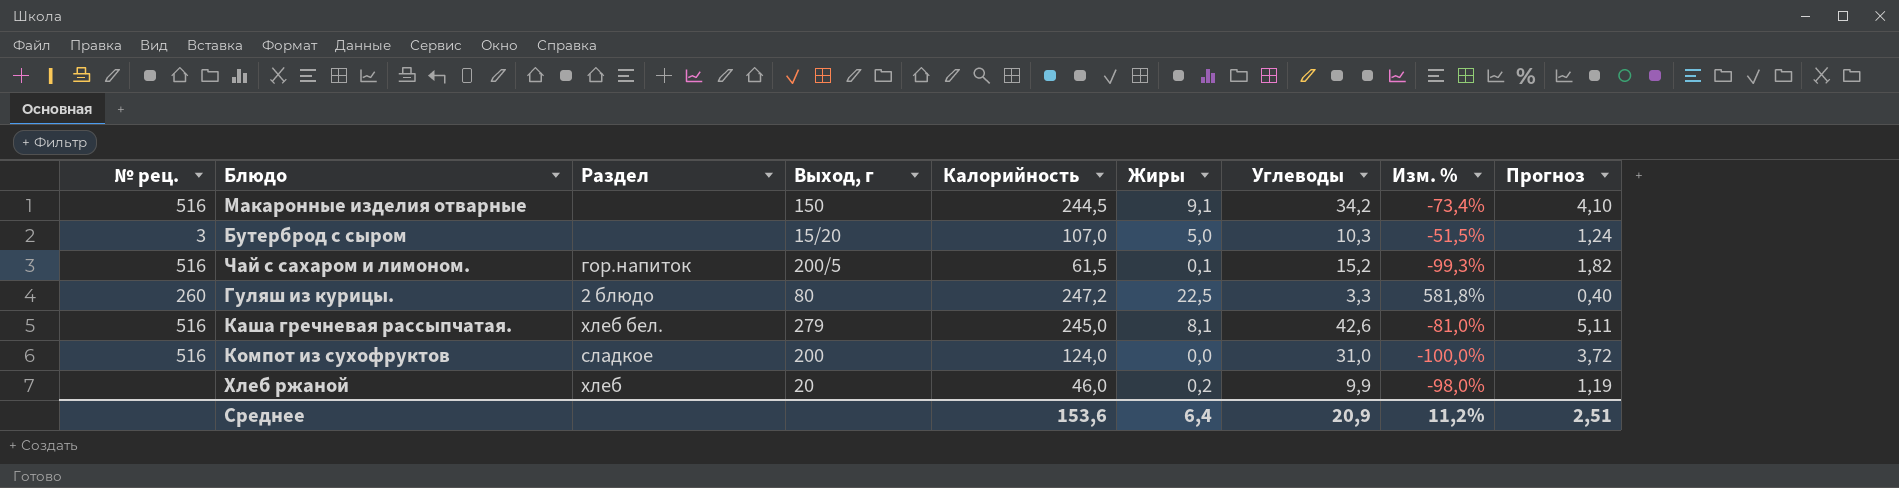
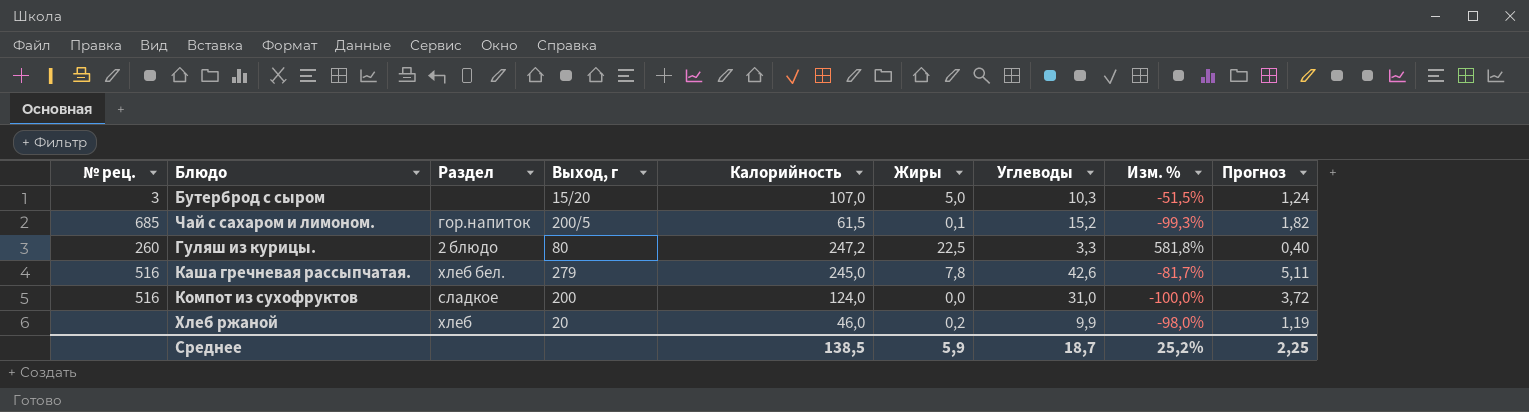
row Макаронные изделия отварные: 516 | none | 150 | 244,5 | 9,1 | 34,2 | -73,4% | 4,10 -> none
Чай с сахаром и лимоном. | № рец.: 516 -> 685
Каша гречневая рассыпчатая. | Жиры: 8,1 -> 7,8
Каша гречневая рассыпчатая. | Изм. %: -81,0% -> -81,7%
Среднее | Калорийность: 153,6 -> 138,5
Среднее | Жиры: 6,4 -> 5,9
Среднее | Углеводы: 20,9 -> 18,7
Среднее | Изм. %: 11,2% -> 25,2%
Среднее | Прогноз: 2,51 -> 2,25

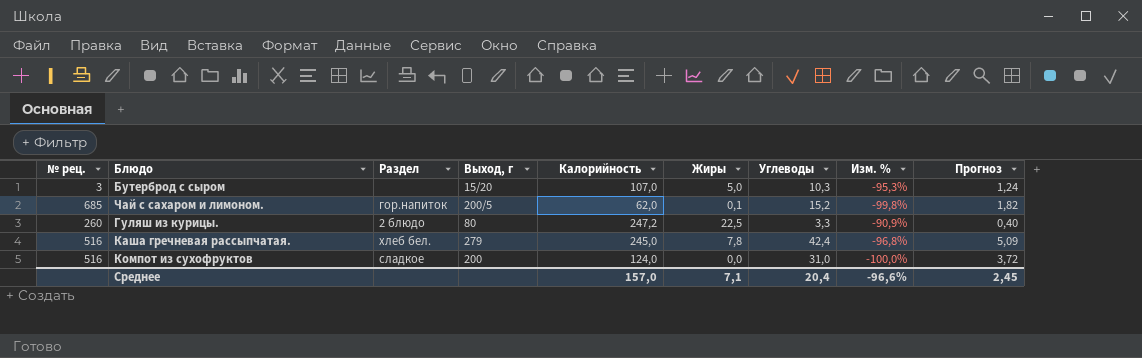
column Изм. % | formula: ([Жиры] - [Углеводы]) / [Углеводы] -> ([Жиры] - [Калорийность]) / [Калорийность]
row Хлеб ржаной: none | хлеб | 20 | 46,0 | 0,2 | 9,9 | -98,0% | 1,19 -> none
Чай с сахаром и лимоном. | Калорийность: 61,5 -> 62,0
Каша гречневая рассыпчатая. | Углеводы: 42,6 -> 42,4
Каша гречневая рассыпчатая. | Прогноз: 5,11 -> 5,09
Среднее | Калорийность: 138,5 -> 157,0
Среднее | Жиры: 5,9 -> 7,1
Среднее | Углеводы: 18,7 -> 20,4
Среднее | Изм. %: 25,2% -> -96,6%
Среднее | Прогноз: 2,25 -> 2,45

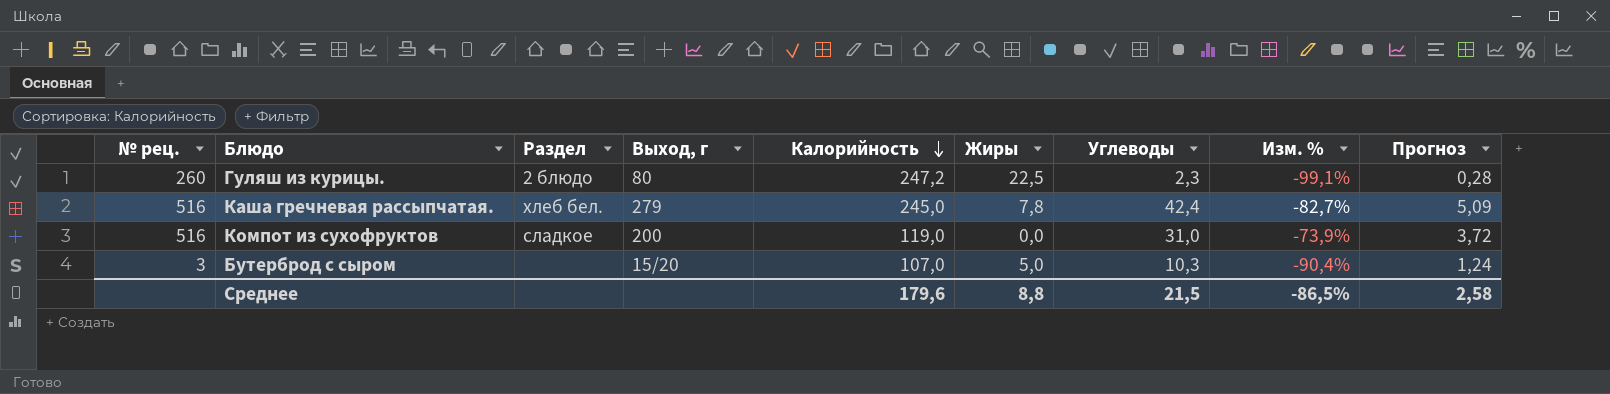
row order: none -> Калорийность descending
column Изм. % | formula: ([Жиры] - [Калорийность]) / [Калорийность] -> ([Углеводы] - [Калорийность]) / [Калорийность]
row Чай с сахаром и лимоном.: 685 | гор.напиток | 200/5 | 62,0 | 0,1 | 15,2 | -99,8% | 1,82 -> none
Гуляш из курицы. | Углеводы: 3,3 -> 2,3
Гуляш из курицы. | Прогноз: 0,40 -> 0,28
Компот из сухофруктов | Калорийность: 124,0 -> 119,0
Среднее | Калорийность: 157,0 -> 179,6
Среднее | Жиры: 7,1 -> 8,8
Среднее | Углеводы: 20,4 -> 21,5
Среднее | Изм. %: -96,6% -> -86,5%
Среднее | Прогноз: 2,45 -> 2,58

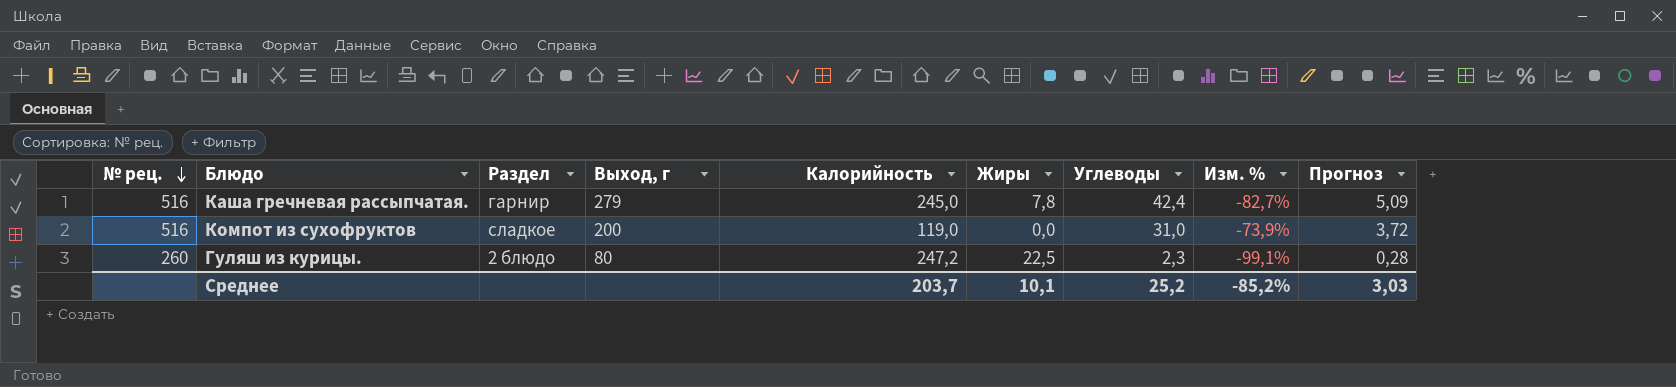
row order: Калорийность descending -> № рец. descending
row Бутерброд с сыром: 3 | none | 15/20 | 107,0 | 5,0 | 10,3 | -90,4% | 1,24 -> none
Каша гречневая рассыпчатая. | Раздел: хлеб бел. -> гарнир
Среднее | Калорийность: 179,6 -> 203,7
Среднее | Жиры: 8,8 -> 10,1
Среднее | Углеводы: 21,5 -> 25,2
Среднее | Изм. %: -86,5% -> -85,2%
Среднее | Прогноз: 2,58 -> 3,03

